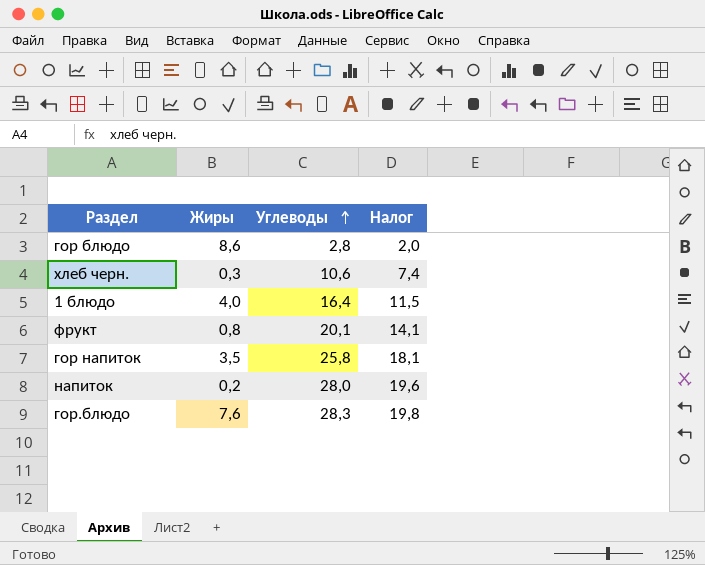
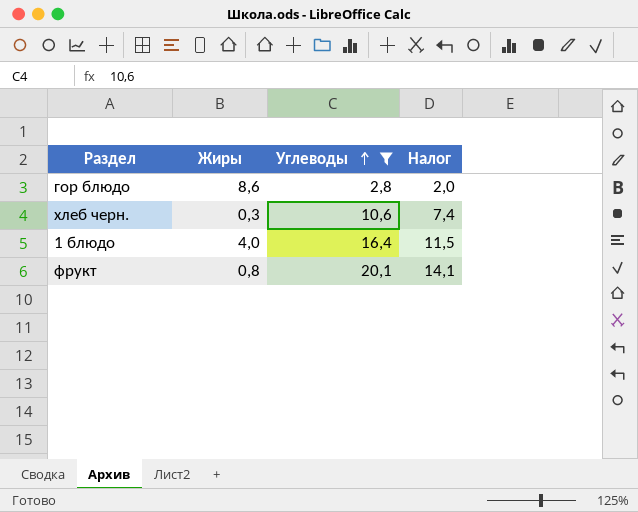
filter: none -> Углеводы <= 20,1

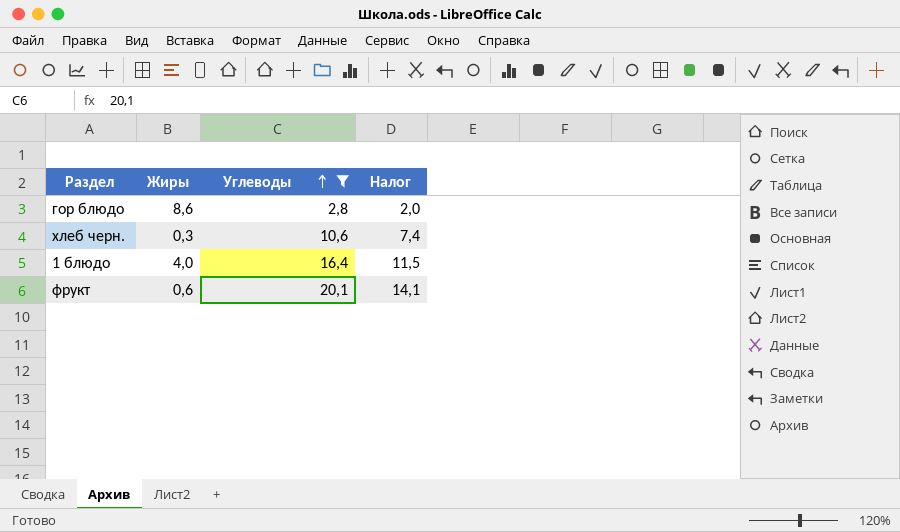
фрукт | Жиры: 0,8 -> 0,6

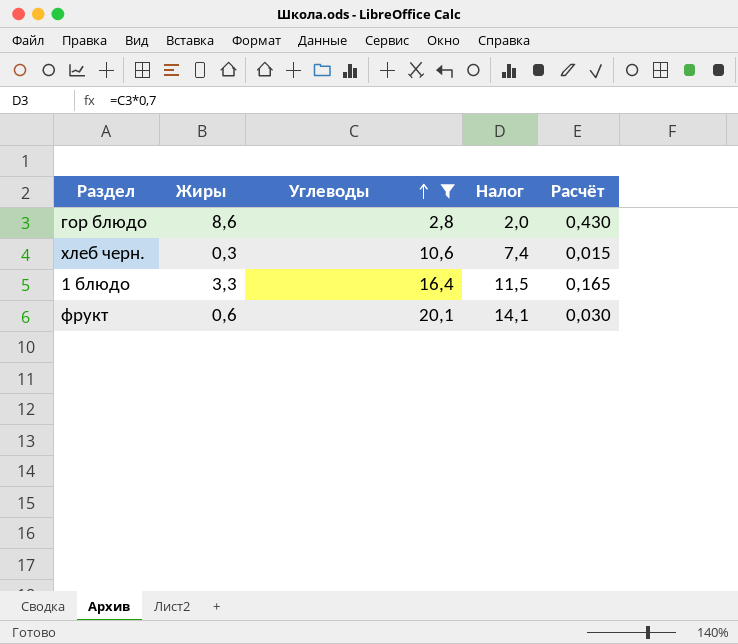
column Расчёт | formula: none -> [Жиры] * 0,05
1 блюдо | Жиры: 4,0 -> 3,3

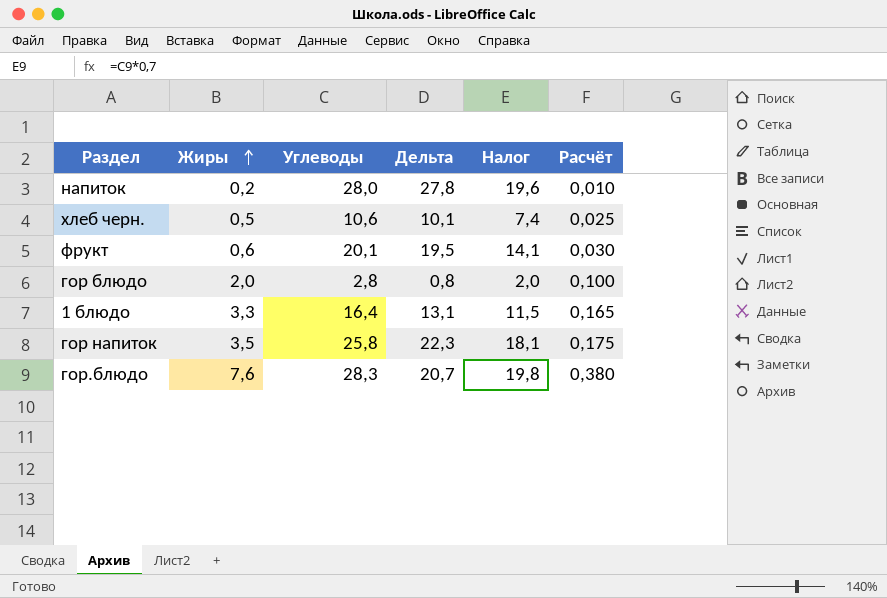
filter: Углеводы <= 20,1 -> none
row order: Углеводы ascending -> Жиры ascending
column Дельта | formula: none -> [Углеводы] - [Жиры]
хлеб черн. | Жиры: 0,3 -> 0,5
хлеб черн. | Расчёт: 0,015 -> 0,025
гор блюдо | Жиры: 8,6 -> 2,0
гор блюдо | Расчёт: 0,430 -> 0,100

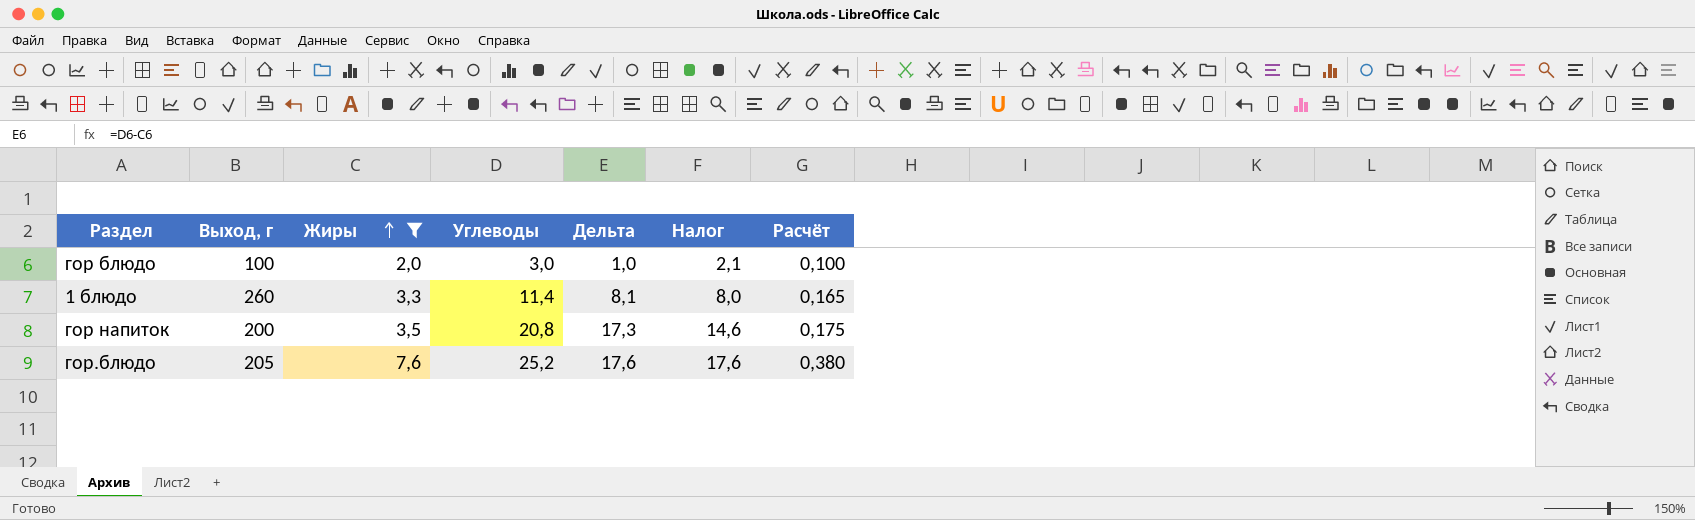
filter: none -> Жиры >= 2,0
column Выход, г | position: none -> 2
гор блюдо | Углеводы: 2,8 -> 3,0
гор блюдо | Дельта: 0,8 -> 1,0
гор блюдо | Налог: 2,0 -> 2,1
1 блюдо | Углеводы: 16,4 -> 11,4
1 блюдо | Дельта: 13,1 -> 8,1
1 блюдо | Налог: 11,5 -> 8,0
гор напиток | Углеводы: 25,8 -> 20,8
гор напиток | Дельта: 22,3 -> 17,3
гор напиток | Налог: 18,1 -> 14,6
гор.блюдо | Углеводы: 28,3 -> 25,2
гор.блюдо | Дельта: 20,7 -> 17,6
гор.блюдо | Налог: 19,8 -> 17,6

